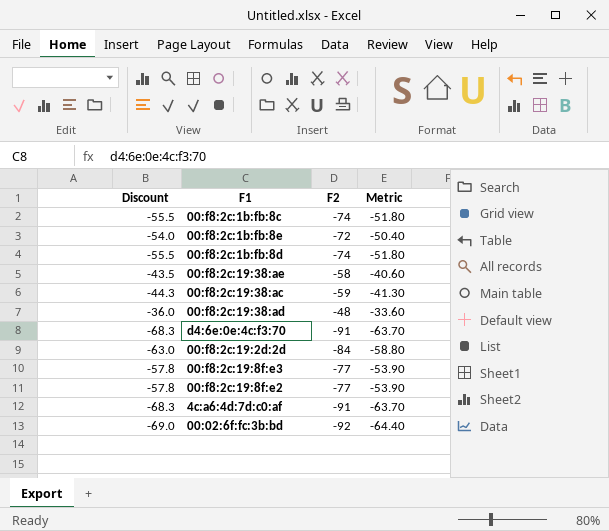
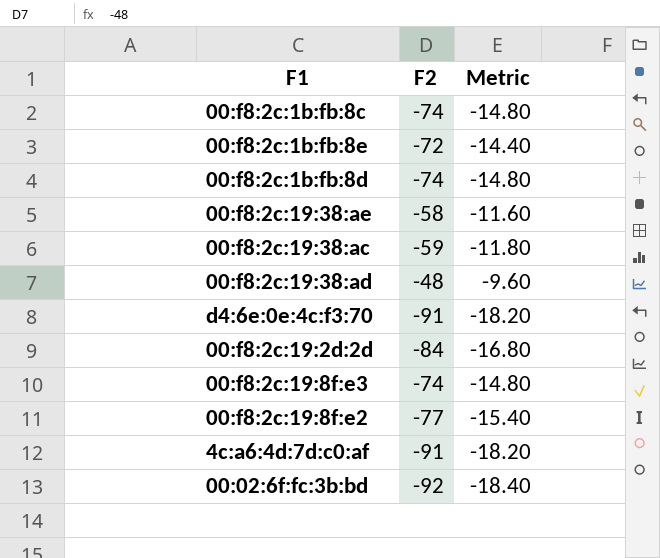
column Discount | formula: [F2] * 0.75 -> none
column Metric | formula: [F2] * 0.7 -> [F2] * 0.2
00:f8:2c:19:8f:e3 | F2: -77 -> -74

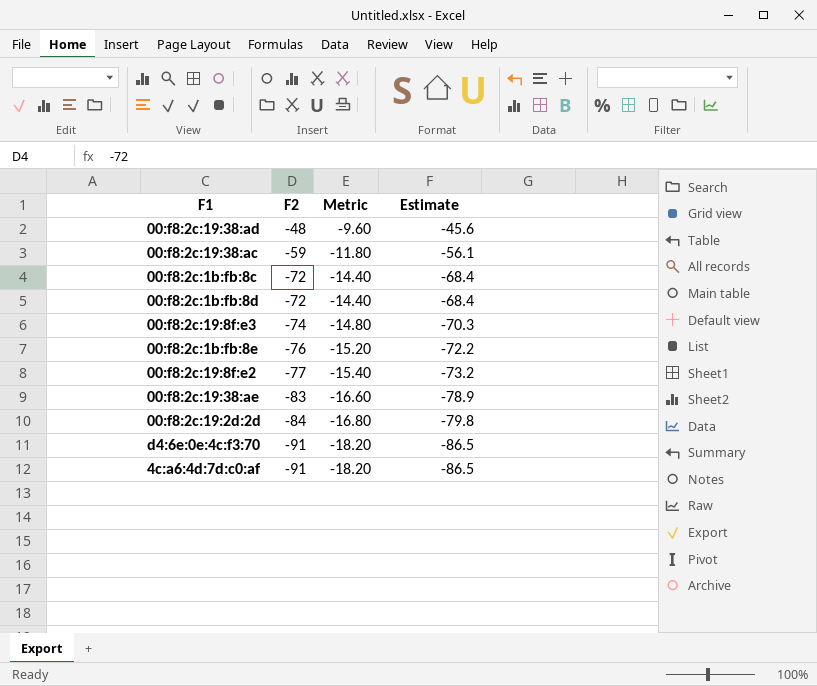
row order: none -> F2 descending
column Estimate | formula: none -> [F2] * 0.95
row 00:02:6f:fc:3b:bd: -92 | -18.40 -> none
00:f8:2c:1b:fb:8c | F2: -74 -> -72
00:f8:2c:1b:fb:8c | Metric: -14.80 -> -14.40
00:f8:2c:1b:fb:8d | F2: -74 -> -72
00:f8:2c:1b:fb:8d | Metric: -14.80 -> -14.40
00:f8:2c:1b:fb:8e | F2: -72 -> -76
00:f8:2c:1b:fb:8e | Metric: -14.40 -> -15.20
00:f8:2c:19:38:ae | F2: -58 -> -83
00:f8:2c:19:38:ae | Metric: -11.60 -> -16.60

